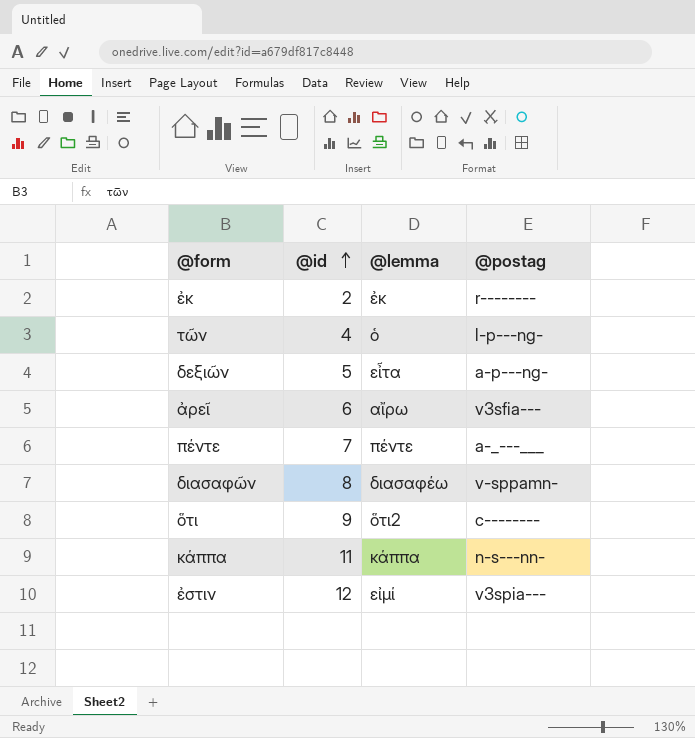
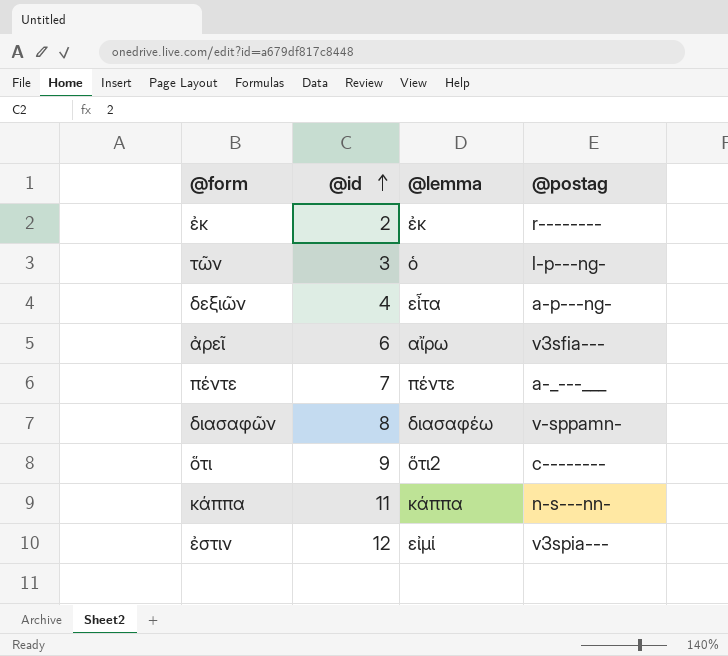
τῶν | @id: 4 -> 3
δεξιῶν | @id: 5 -> 4

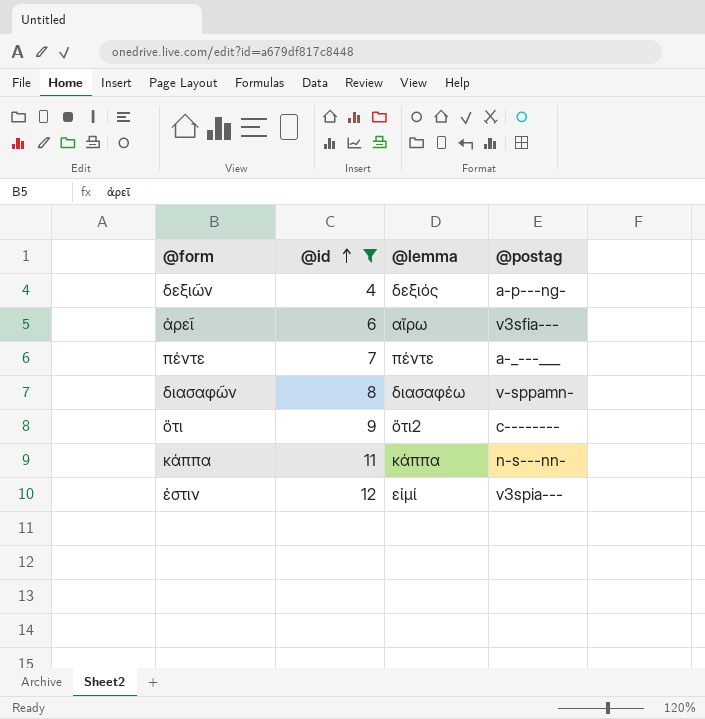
filter: none -> @id >= 4
δεξιῶν | @lemma: εἶτα -> δεξιός

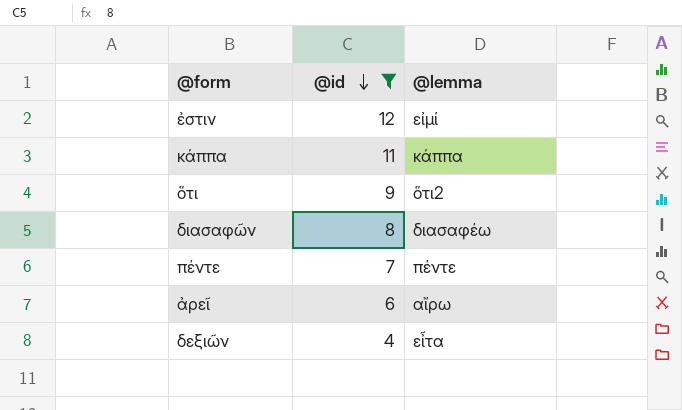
row order: @id ascending -> @id descending
column @postag | position: 4 -> none
δεξιῶν | @lemma: δεξιός -> εἶτα

